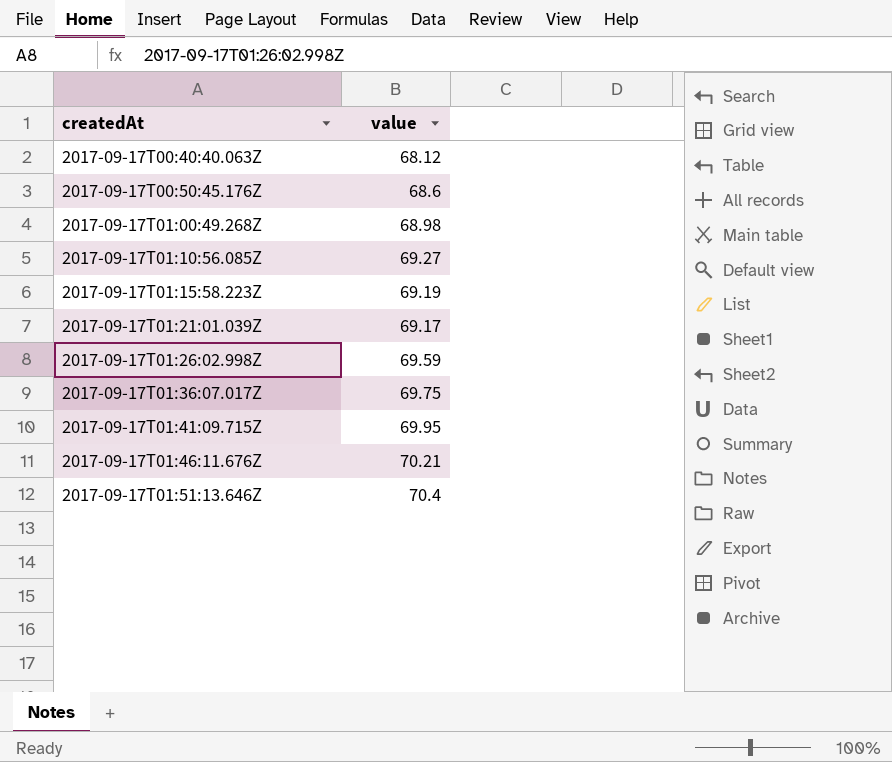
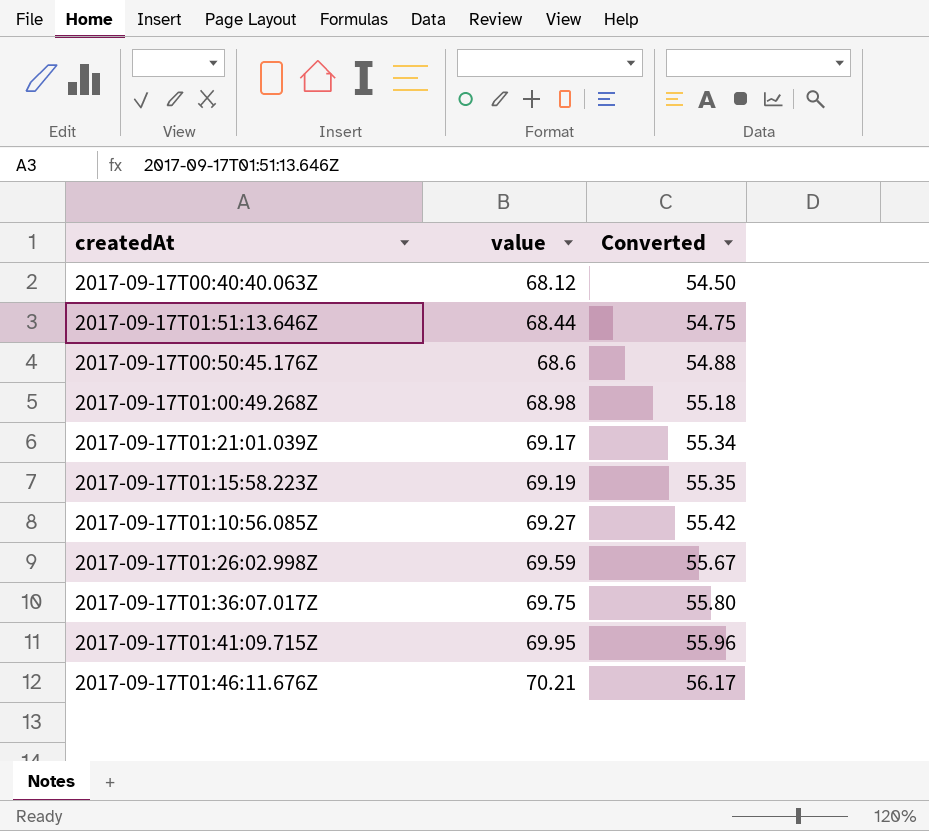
row order: createdAt ascending -> value ascending
column Converted | formula: none -> [value] * 0.8
2017-09-17T01:51:13.646Z | value: 70.4 -> 68.44

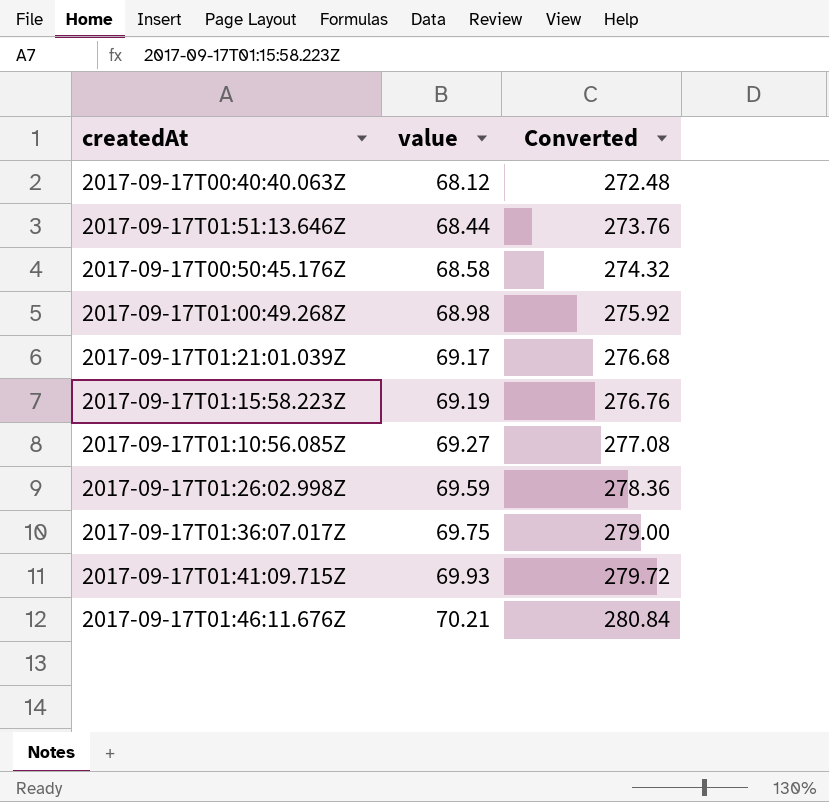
column Converted | formula: [value] * 0.8 -> [value] * 4
2017-09-17T00:50:45.176Z | value: 68.6 -> 68.58
2017-09-17T01:41:09.715Z | value: 69.95 -> 69.93

